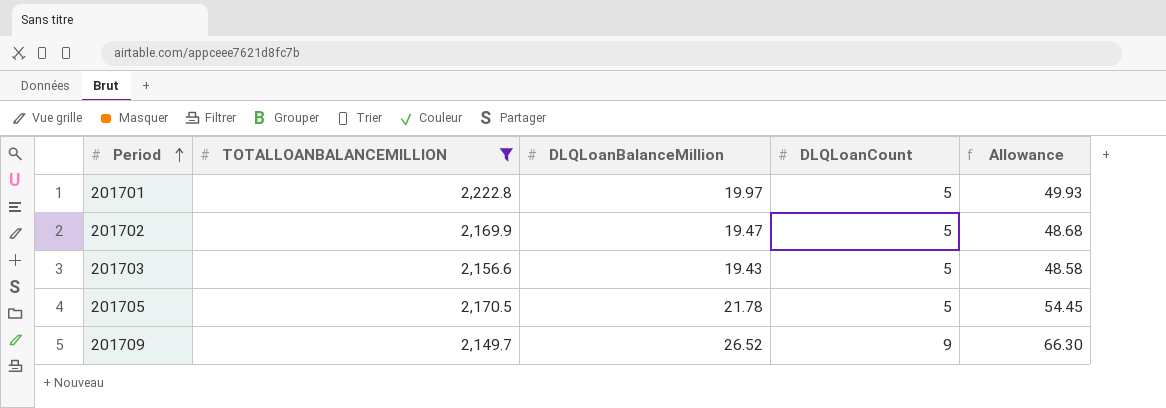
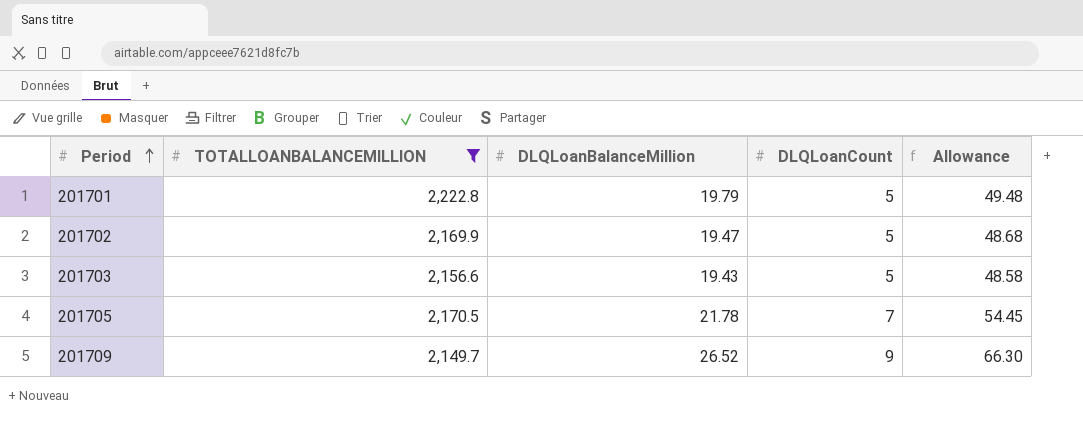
201701 | DLQLoanBalanceMillion: 19.97 -> 19.79
201701 | Allowance: 49.93 -> 49.48
201705 | DLQLoanCount: 5 -> 7

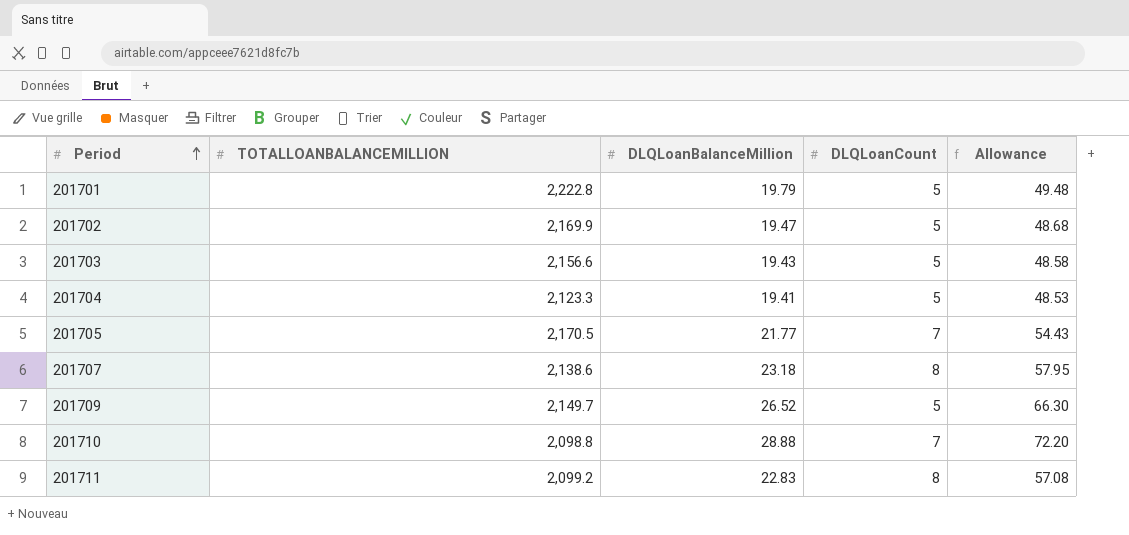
filter: TOTALLOANBALANCEMILLION >= 2,149.7 -> none
201705 | DLQLoanBalanceMillion: 21.78 -> 21.77
201705 | Allowance: 54.45 -> 54.43
201709 | DLQLoanCount: 9 -> 5

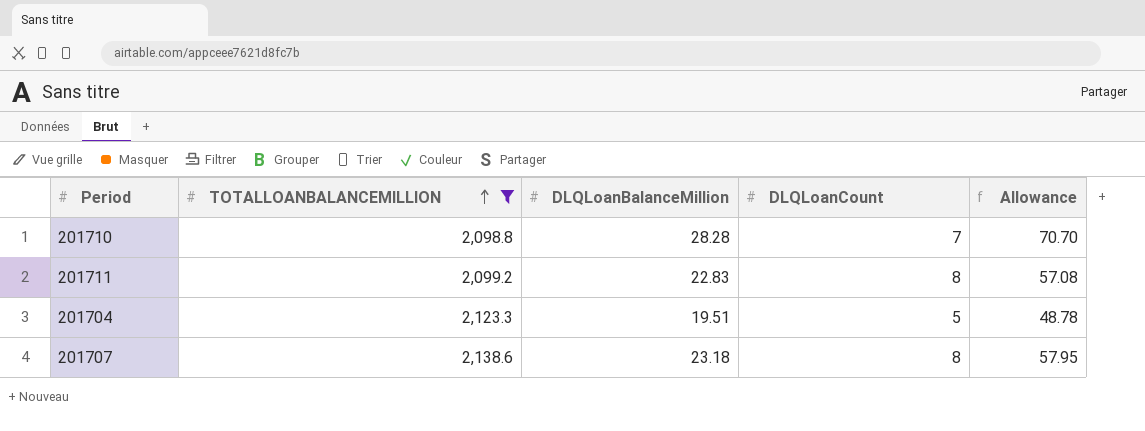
filter: none -> TOTALLOANBALANCEMILLION <= 2,138.6
row order: Period ascending -> TOTALLOANBALANCEMILLION ascending
201710 | DLQLoanBalanceMillion: 28.88 -> 28.28
201710 | Allowance: 72.20 -> 70.70
201704 | DLQLoanBalanceMillion: 19.41 -> 19.51
201704 | Allowance: 48.53 -> 48.78

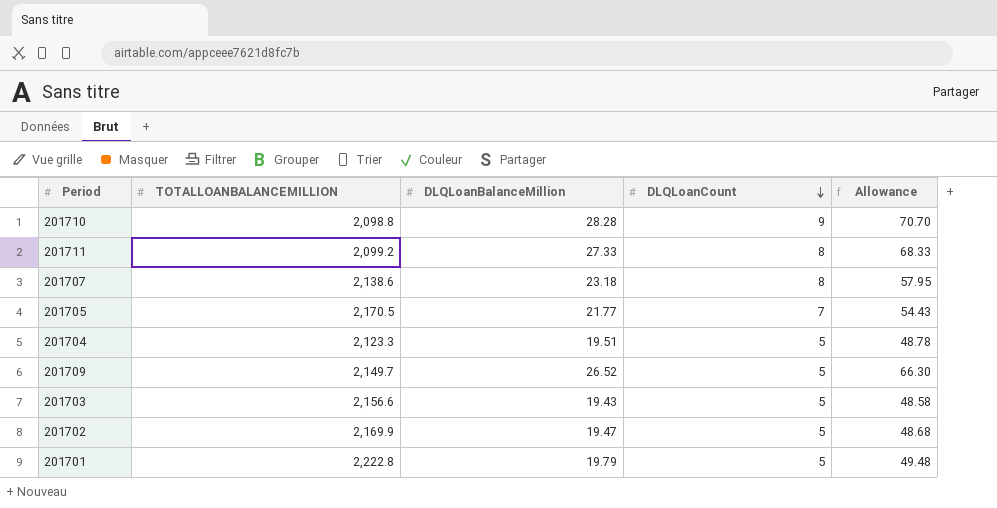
filter: TOTALLOANBALANCEMILLION <= 2,138.6 -> none
row order: TOTALLOANBALANCEMILLION ascending -> DLQLoanCount descending
201710 | DLQLoanCount: 7 -> 9
201711 | DLQLoanBalanceMillion: 22.83 -> 27.33
201711 | Allowance: 57.08 -> 68.33

